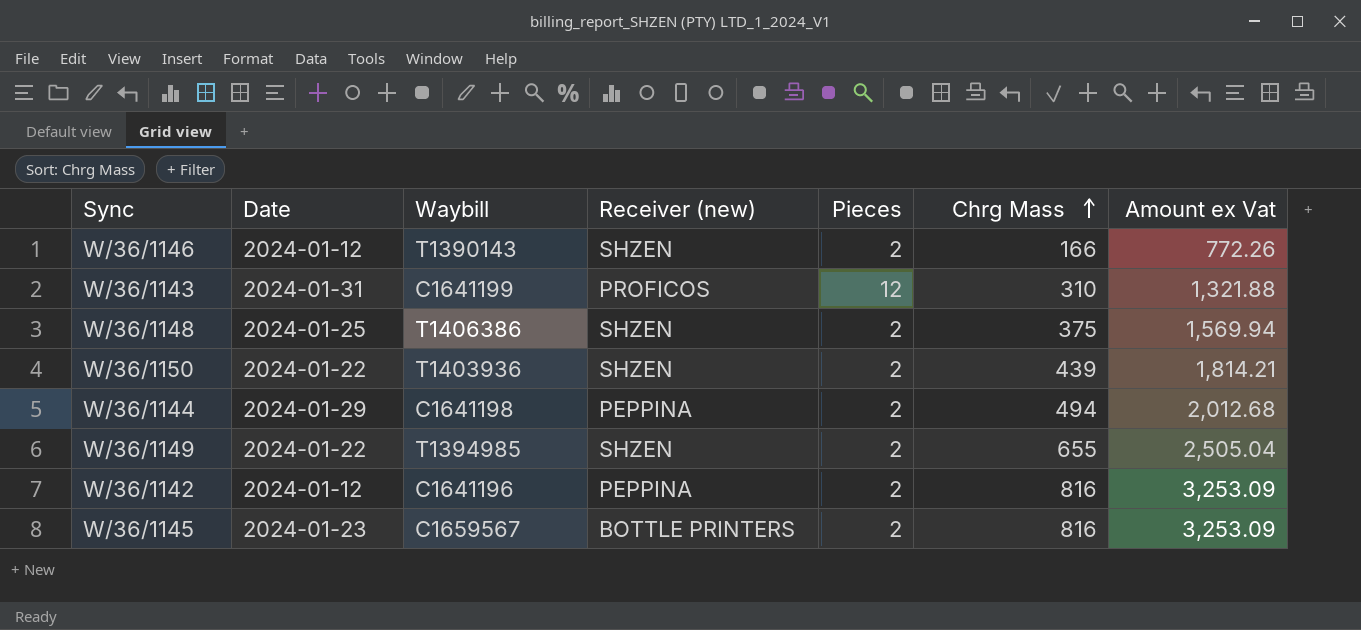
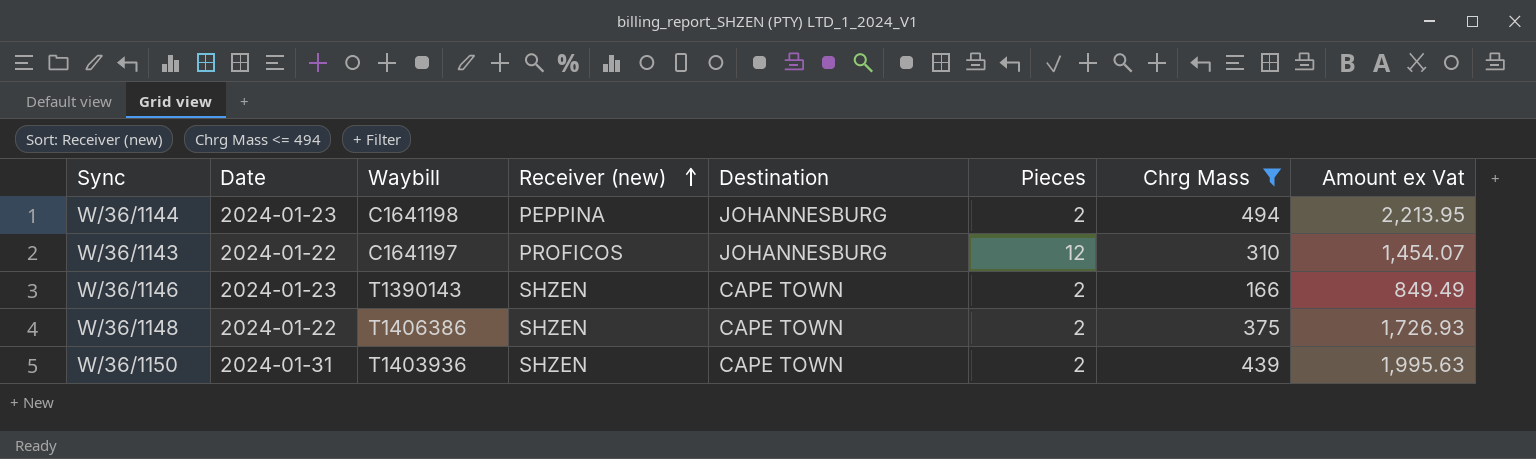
filter: none -> Chrg Mass <= 494
row order: Chrg Mass ascending -> Receiver (new) ascending
column Destination | position: none -> 5
W/36/1144 | Date: 2024-01-29 -> 2024-01-23
W/36/1144 | Amount ex Vat: 2,012.68 -> 2,213.95
W/36/1143 | Date: 2024-01-31 -> 2024-01-22
W/36/1143 | Waybill: C1641199 -> C1641197
W/36/1143 | Amount ex Vat: 1,321.88 -> 1,454.07
W/36/1146 | Date: 2024-01-12 -> 2024-01-23
W/36/1146 | Amount ex Vat: 772.26 -> 849.49
W/36/1148 | Date: 2024-01-25 -> 2024-01-22
W/36/1148 | Amount ex Vat: 1,569.94 -> 1,726.93
W/36/1150 | Date: 2024-01-22 -> 2024-01-31
W/36/1150 | Amount ex Vat: 1,814.21 -> 1,995.63

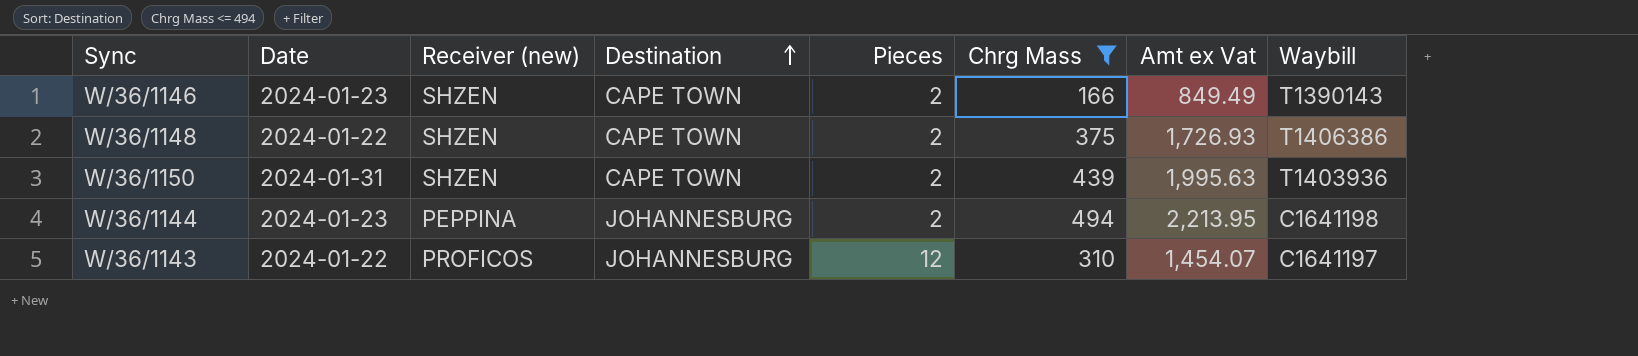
row order: Receiver (new) ascending -> Destination ascending
column name: Amount ex Vat -> Amt ex Vat
column Waybill | position: 3 -> 8

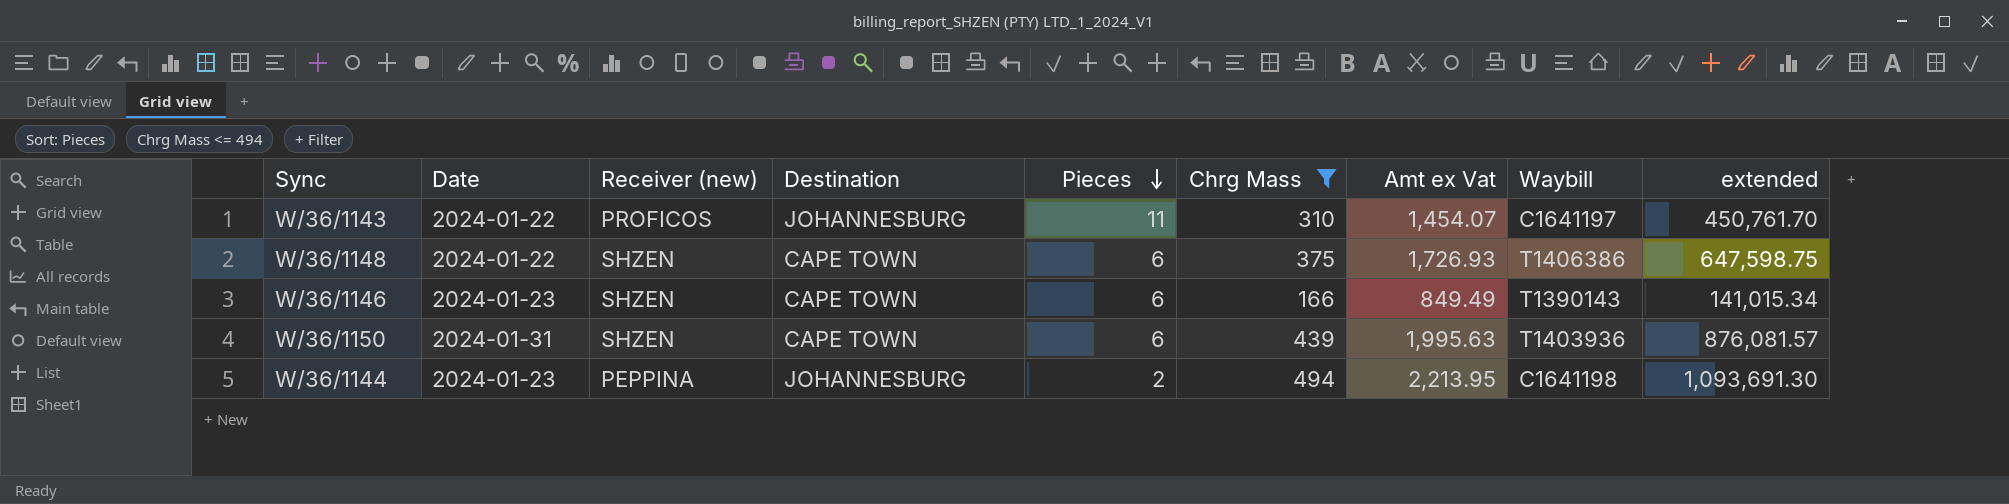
row order: Destination ascending -> Pieces descending
column extended | formula: none -> [Chrg Mass] * [Amt ex Vat]
W/36/1143 | Pieces: 12 -> 11
W/36/1148 | Pieces: 2 -> 6
W/36/1146 | Pieces: 2 -> 6
W/36/1150 | Pieces: 2 -> 6

